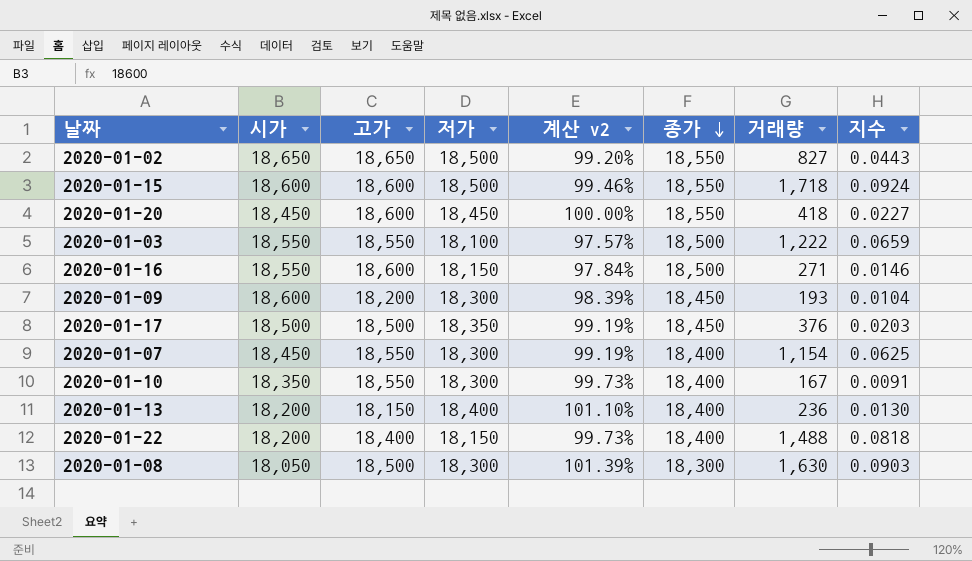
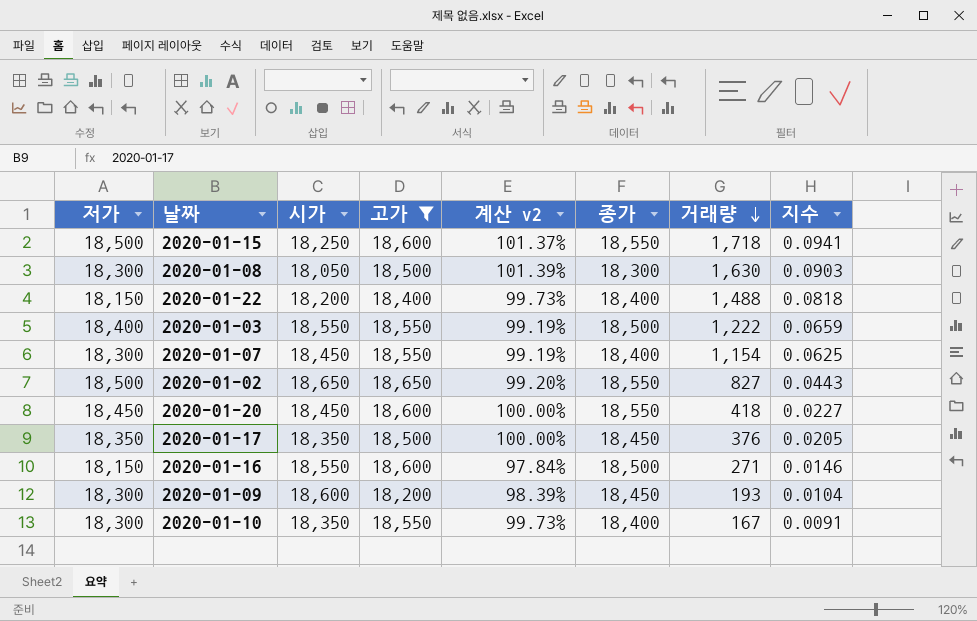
filter: none -> 고가 != 18,150
row order: 종가 descending -> 거래량 descending
column 저가 | position: 4 -> 1
2020-01-15 | 시가: 18,600 -> 18,250
2020-01-15 | 계산 v2: 99.46% -> 101.37%
2020-01-15 | 지수: 0.0924 -> 0.0941
2020-01-03 | 저가: 18,100 -> 18,400
2020-01-03 | 계산 v2: 97.57% -> 99.19%
2020-01-17 | 시가: 18,500 -> 18,350
2020-01-17 | 계산 v2: 99.19% -> 100.00%
2020-01-17 | 지수: 0.0203 -> 0.0205

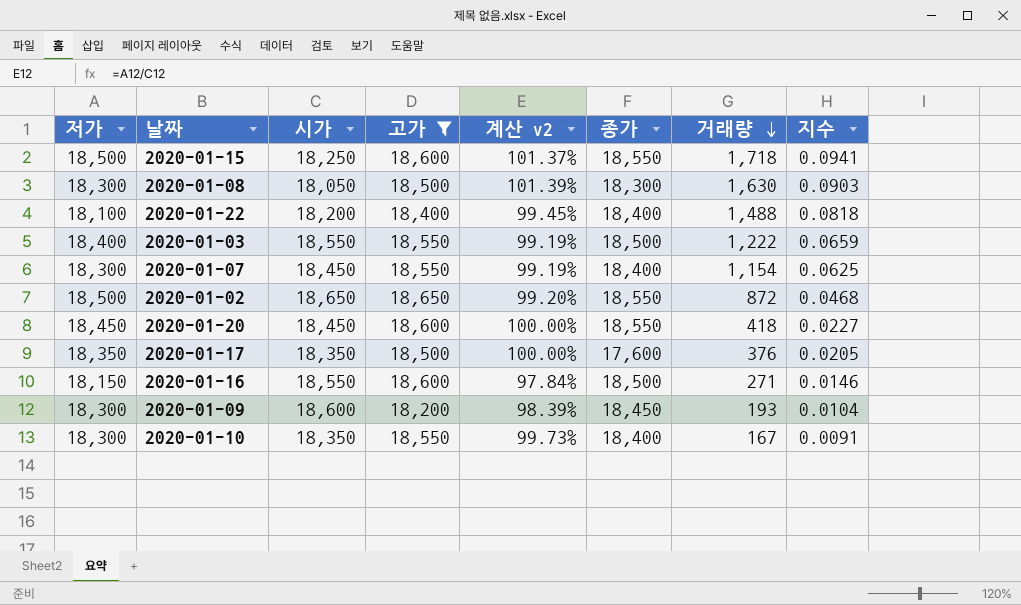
2020-01-22 | 저가: 18,150 -> 18,100
2020-01-22 | 계산 v2: 99.73% -> 99.45%
2020-01-02 | 거래량: 827 -> 872
2020-01-02 | 지수: 0.0443 -> 0.0468
2020-01-17 | 종가: 18,450 -> 17,600

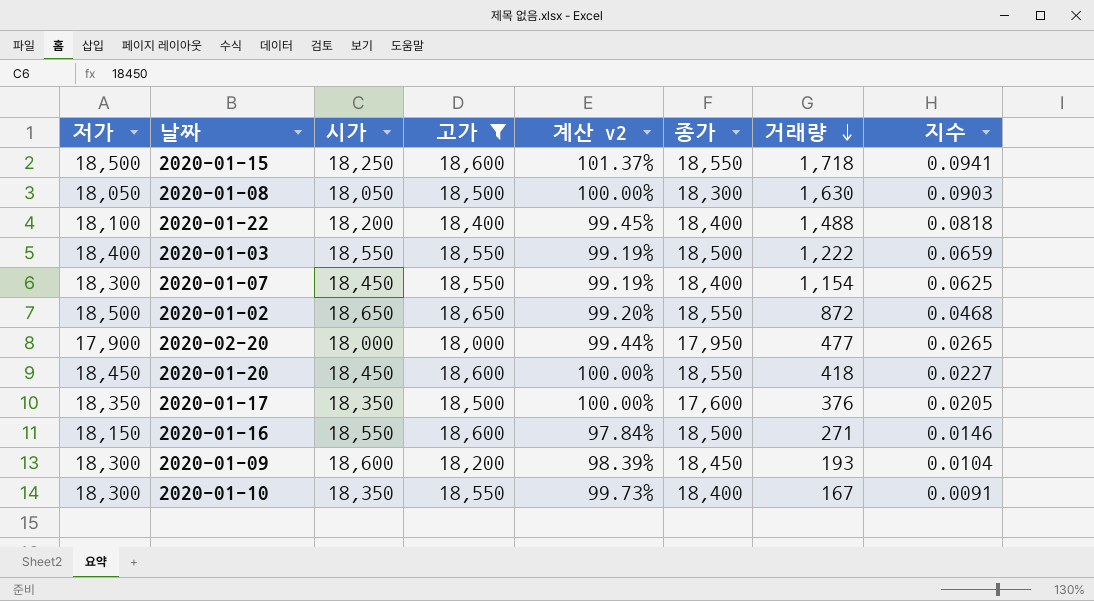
2020-01-08 | 저가: 18,300 -> 18,050
2020-01-08 | 계산 v2: 101.39% -> 100.00%
row 2020-02-20: none -> 17,900 | 18,000 | 18,000 | 99.44% | 17,950 | 477 | 0.0265

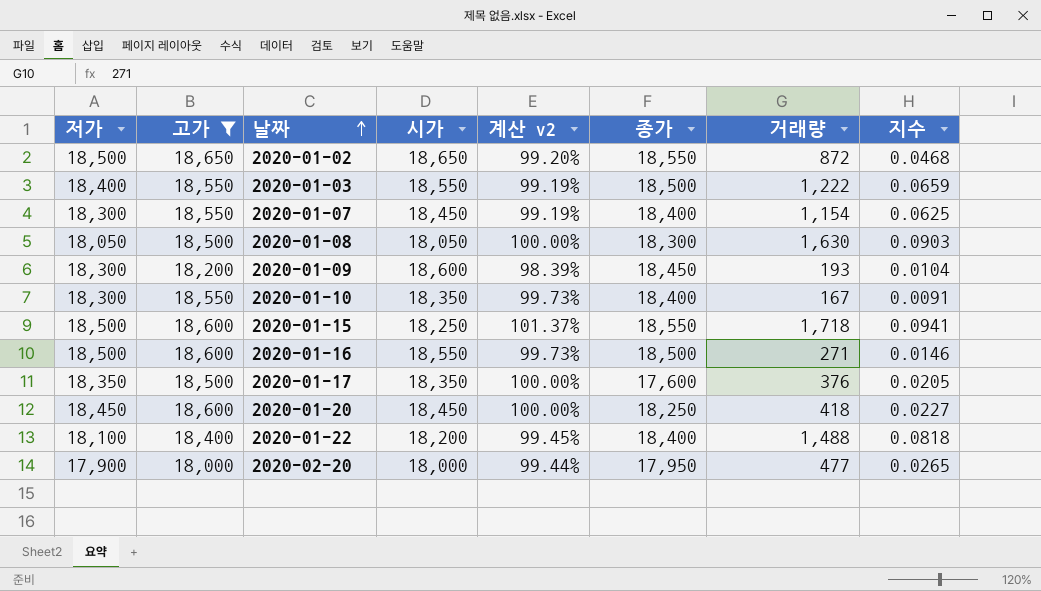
row order: 거래량 descending -> 날짜 ascending
column 고가 | position: 4 -> 2
2020-01-16 | 저가: 18,150 -> 18,500
2020-01-16 | 계산 v2: 97.84% -> 99.73%
2020-01-20 | 종가: 18,550 -> 18,250

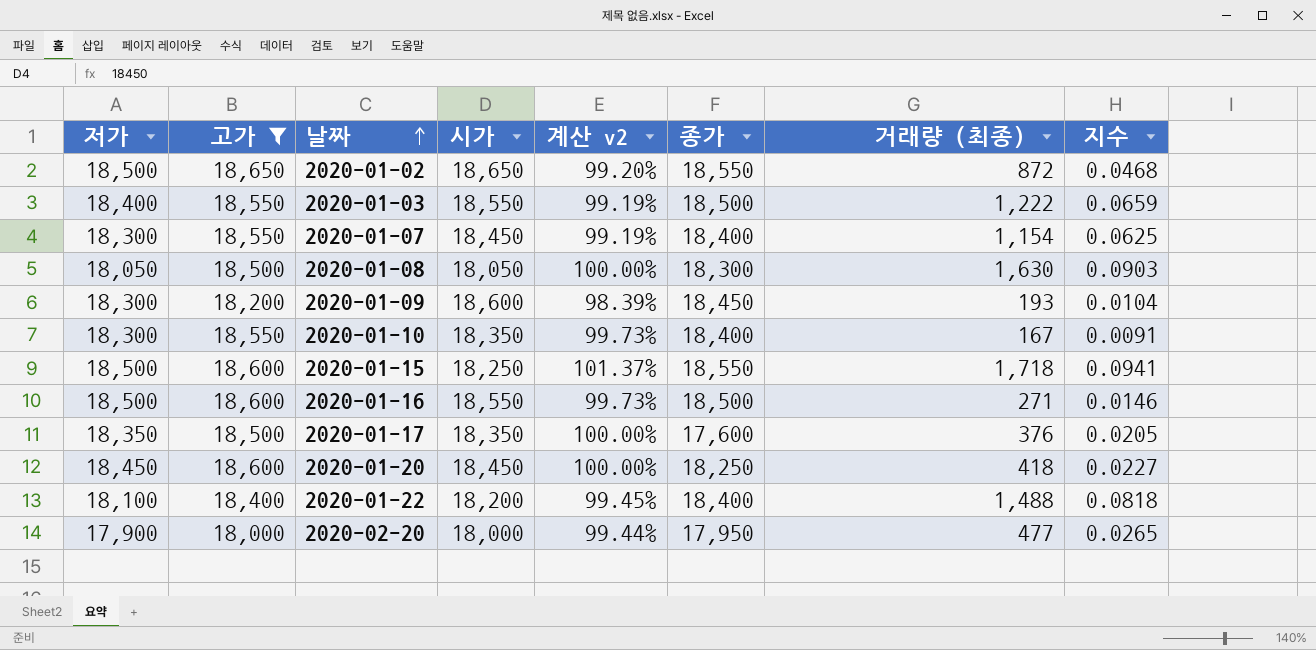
column name: 거래량 -> 거래량 (최종)

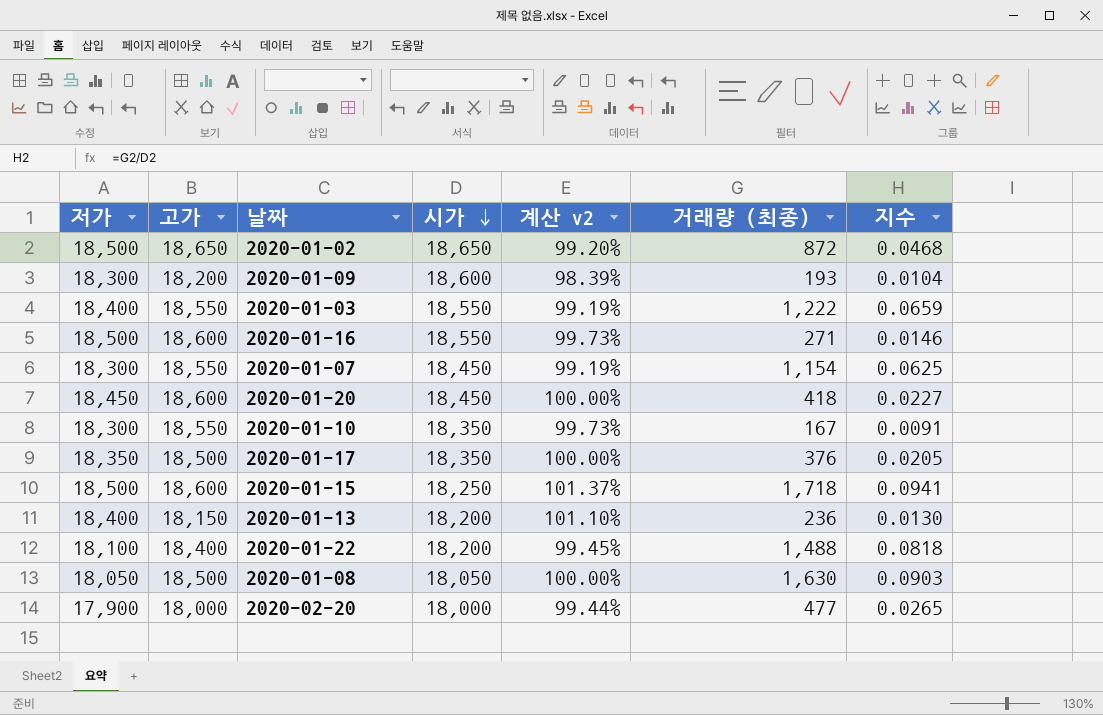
filter: 고가 != 18,150 -> none
row order: 날짜 ascending -> 시가 descending
column 종가 | position: 6 -> none

